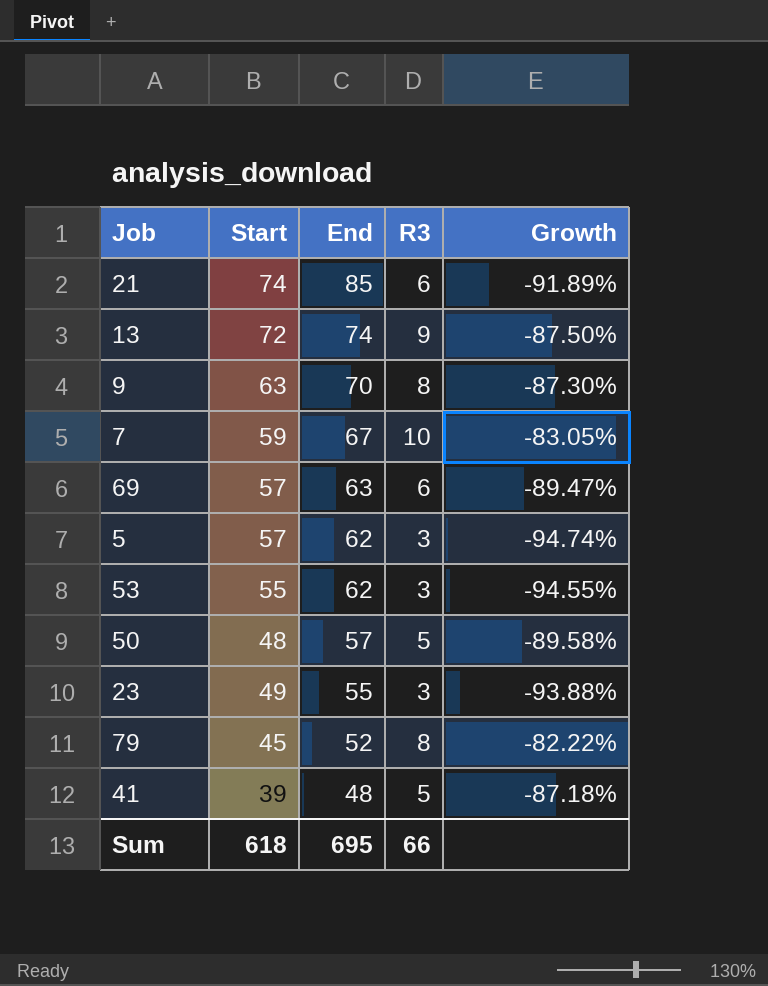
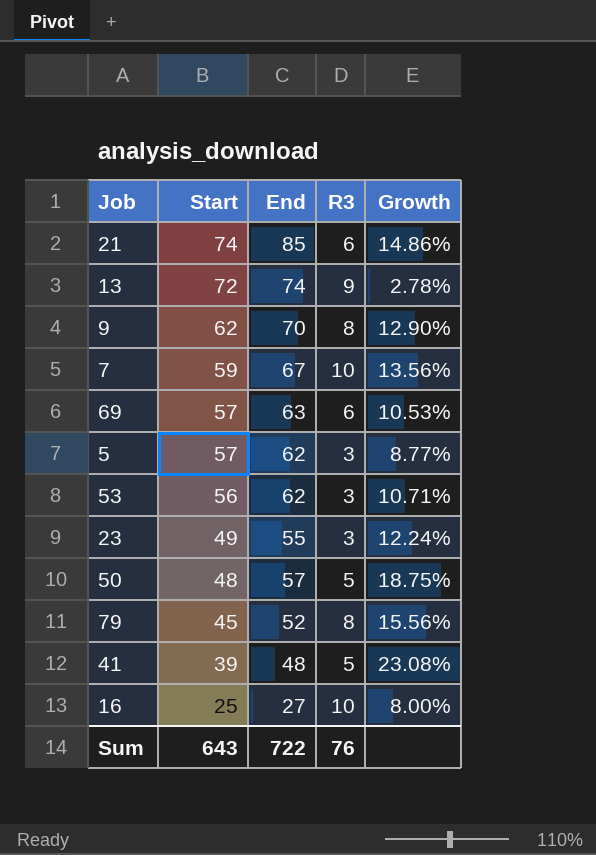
row order: End descending -> Start descending
column Growth | formula: ([R3] - [Start]) / [Start] -> ([End] - [Start]) / [Start]
9 | Start: 63 -> 62
53 | Start: 55 -> 56
row 16: none -> 25 | 27 | 10 | 8.00%
Sum | Start: 618 -> 643
Sum | End: 695 -> 722
Sum | R3: 66 -> 76

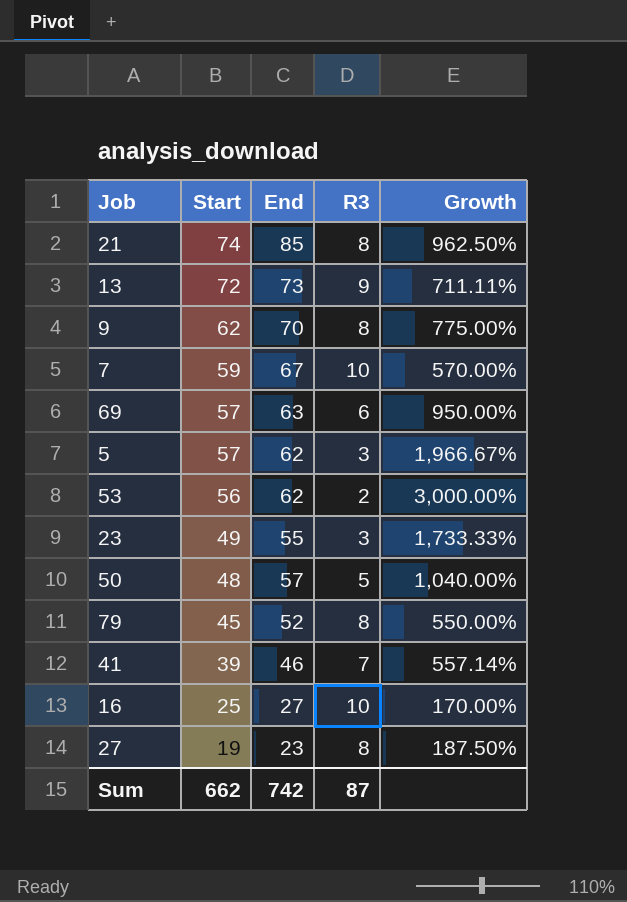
column Growth | formula: ([End] - [Start]) / [Start] -> ([End] - [R3]) / [R3]
21 | R3: 6 -> 8
13 | End: 74 -> 73
53 | R3: 3 -> 2
41 | End: 48 -> 46
41 | R3: 5 -> 7
row 27: none -> 19 | 23 | 8 | 187.50%
Sum | Start: 643 -> 662
Sum | End: 722 -> 742
Sum | R3: 76 -> 87

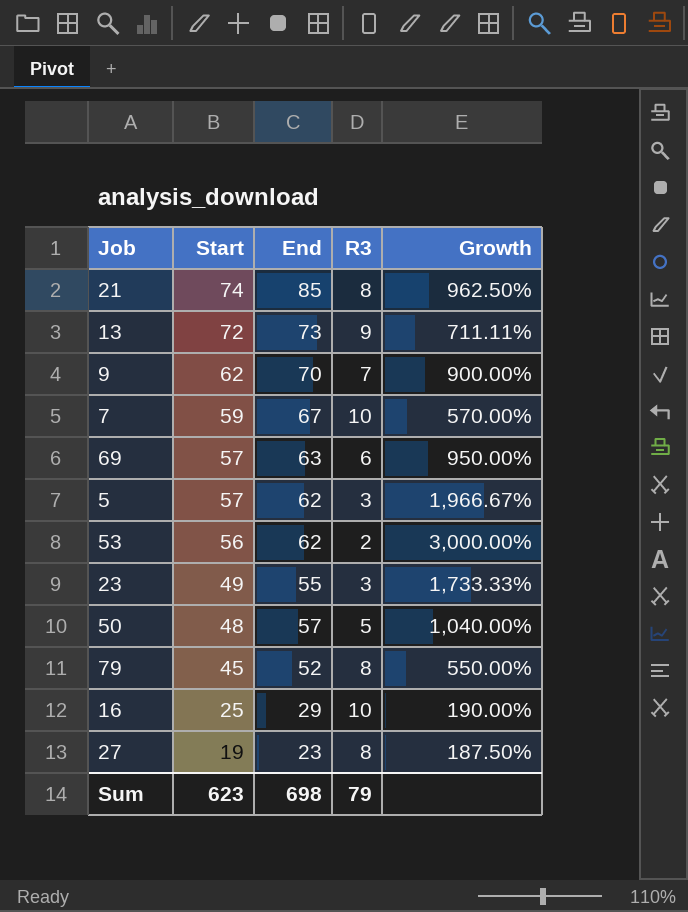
row 41: 39 | 46 | 7 | 557.14% -> none
9 | R3: 8 -> 7
9 | Growth: 775.00% -> 900.00%
16 | End: 27 -> 29
16 | Growth: 170.00% -> 190.00%
Sum | Start: 662 -> 623
Sum | End: 742 -> 698
Sum | R3: 87 -> 79

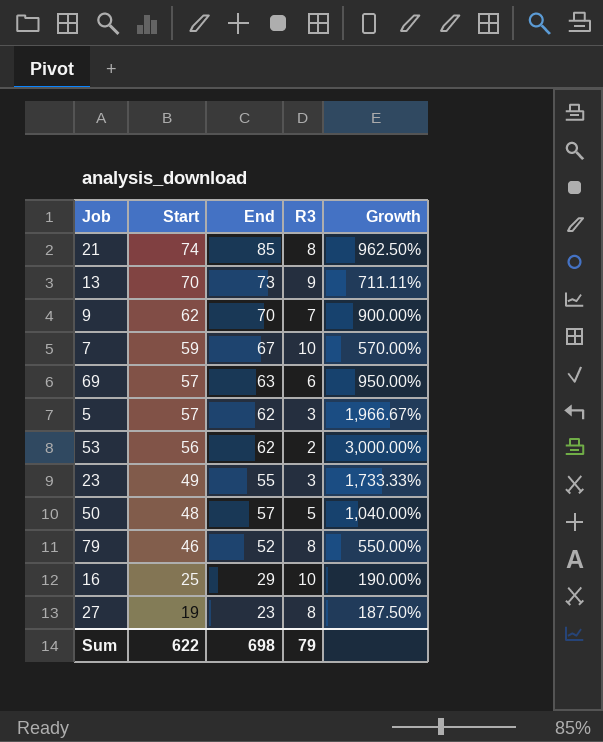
13 | Start: 72 -> 70
79 | Start: 45 -> 46
Sum | Start: 623 -> 622

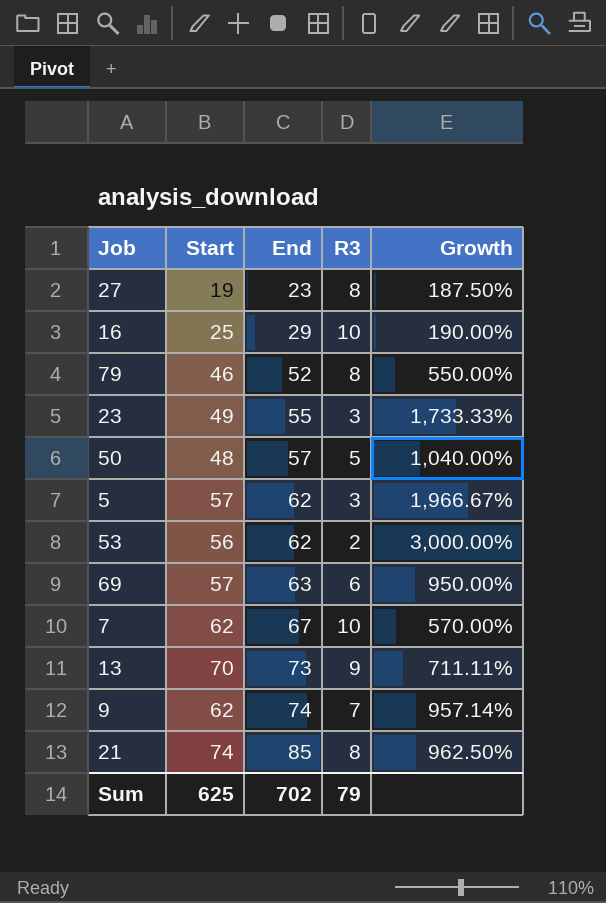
row order: Start descending -> End ascending
7 | Start: 59 -> 62
9 | End: 70 -> 74
9 | Growth: 900.00% -> 957.14%
Sum | Start: 622 -> 625
Sum | End: 698 -> 702

